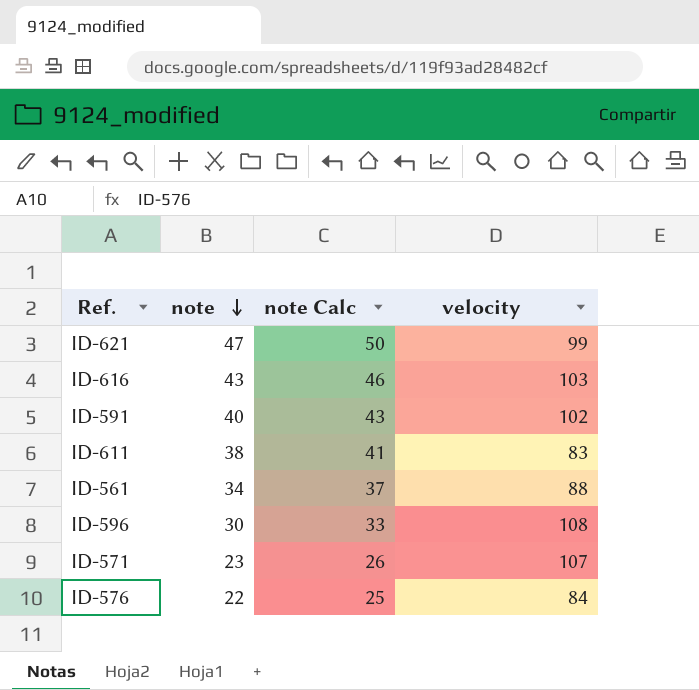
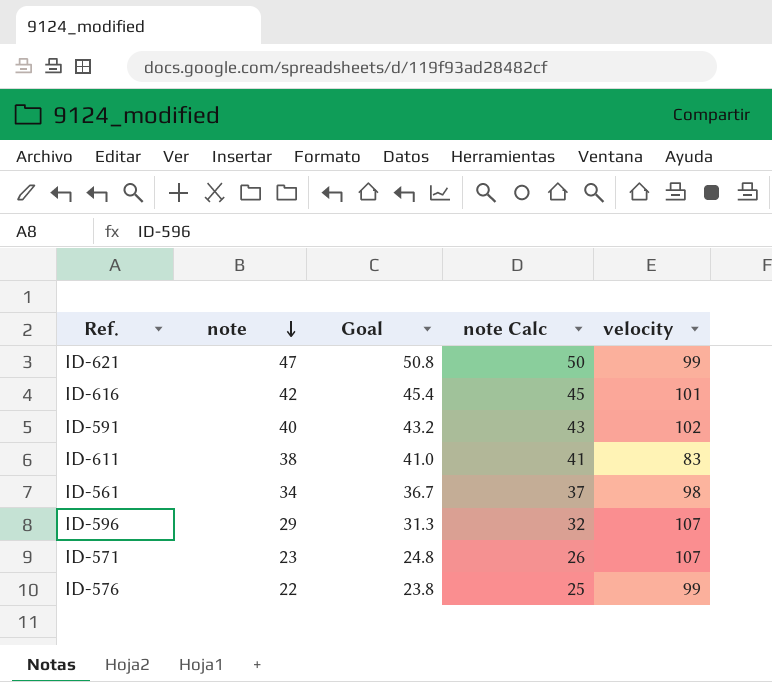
column Goal | formula: none -> [note] * 1.08
ID-616 | note: 43 -> 42
ID-616 | note Calc: 46 -> 45
ID-616 | velocity: 103 -> 101
ID-561 | velocity: 88 -> 98
ID-596 | note: 30 -> 29
ID-596 | note Calc: 33 -> 32
ID-596 | velocity: 108 -> 107
ID-576 | velocity: 84 -> 99

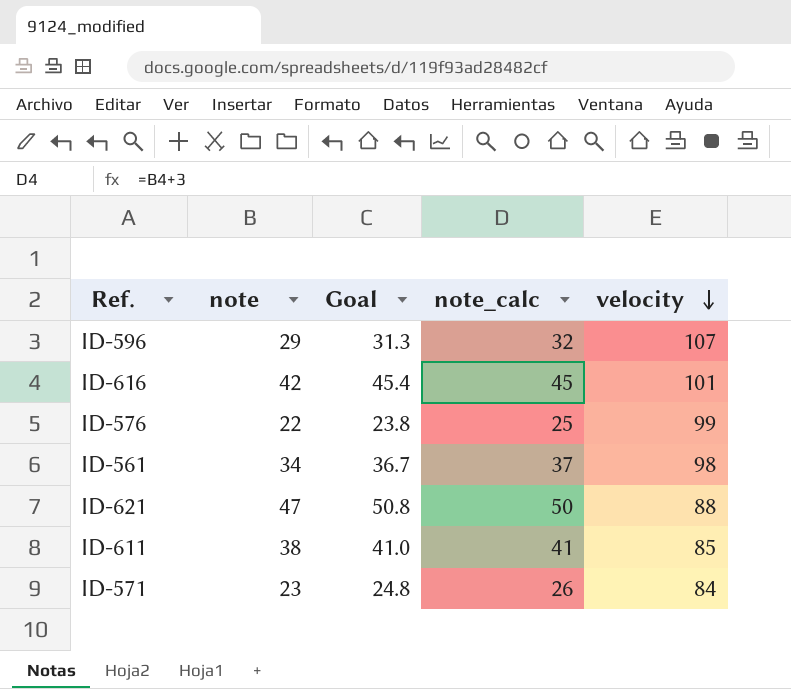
row order: note descending -> velocity descending
column name: note Calc -> note_calc
row ID-591: 40 | 43.2 | 43 | 102 -> none
ID-621 | velocity: 99 -> 88
ID-611 | velocity: 83 -> 85
ID-571 | velocity: 107 -> 84

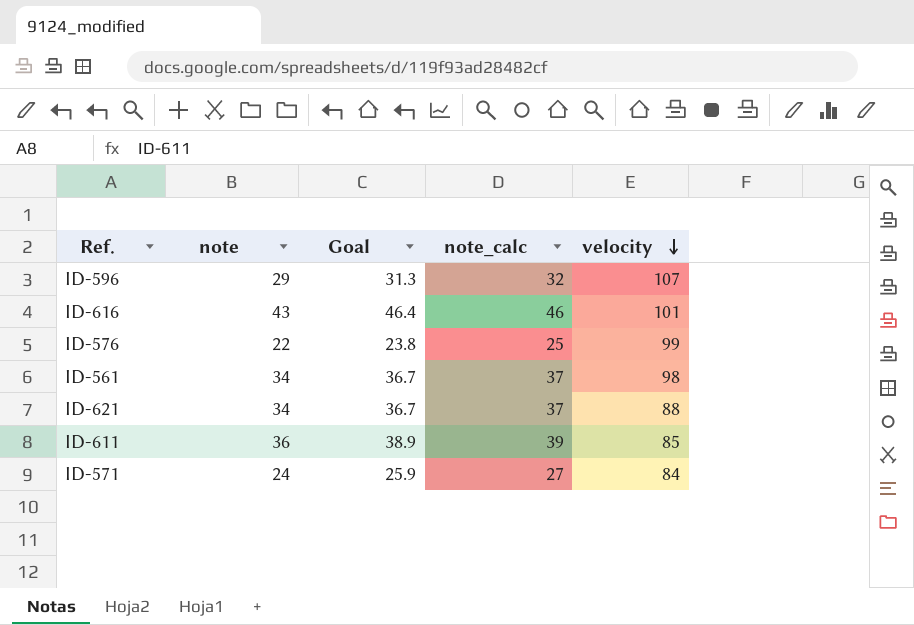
ID-616 | note: 42 -> 43
ID-616 | Goal: 45.4 -> 46.4
ID-616 | note_calc: 45 -> 46
ID-621 | note: 47 -> 34
ID-621 | Goal: 50.8 -> 36.7
ID-621 | note_calc: 50 -> 37
ID-611 | note: 38 -> 36
ID-611 | Goal: 41.0 -> 38.9
ID-611 | note_calc: 41 -> 39
ID-571 | note: 23 -> 24
ID-571 | Goal: 24.8 -> 25.9
ID-571 | note_calc: 26 -> 27

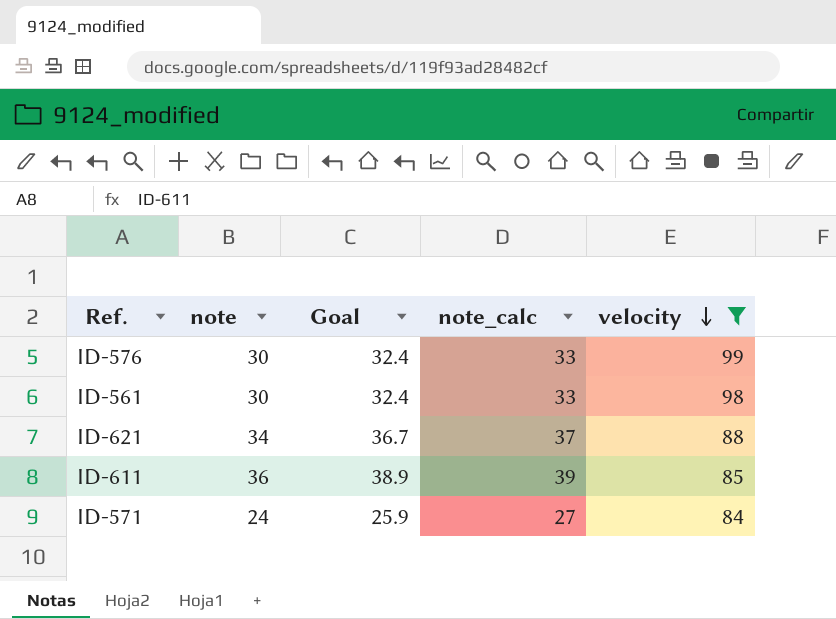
filter: none -> velocity <= 99
ID-576 | note: 22 -> 30
ID-576 | Goal: 23.8 -> 32.4
ID-576 | note_calc: 25 -> 33
ID-561 | note: 34 -> 30
ID-561 | Goal: 36.7 -> 32.4
ID-561 | note_calc: 37 -> 33

